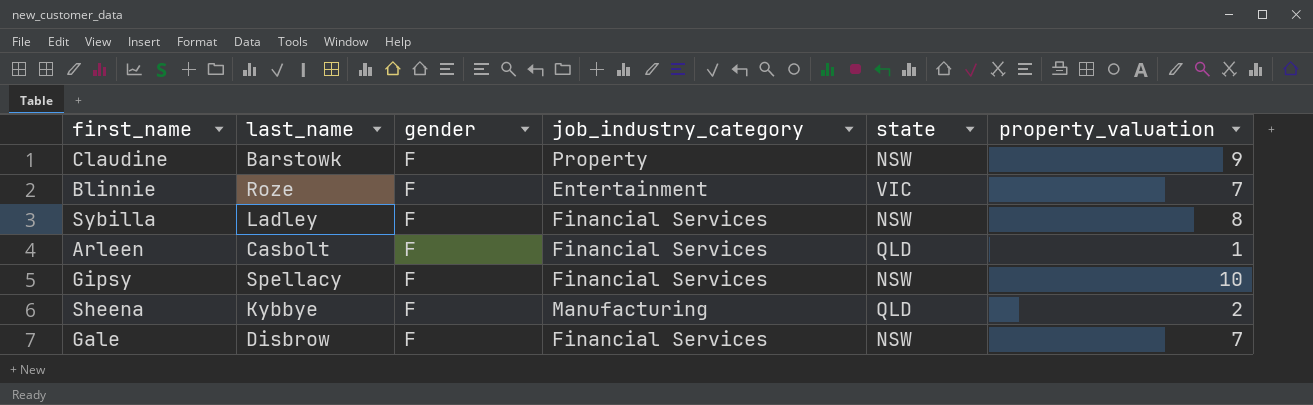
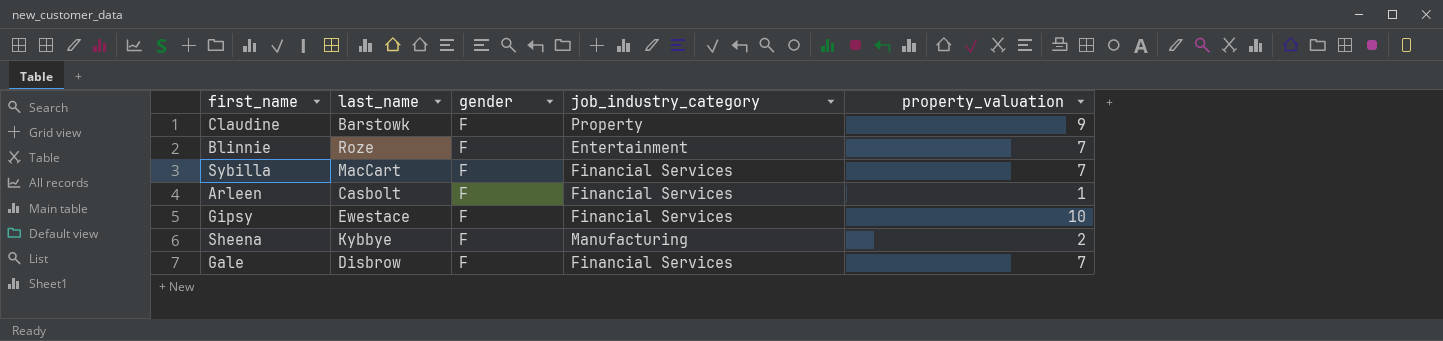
column state | position: 5 -> none
Sybilla | last_name: Ladley -> MacCart
Sybilla | property_valuation: 8 -> 7
Gipsy | last_name: Spellacy -> Ewestace

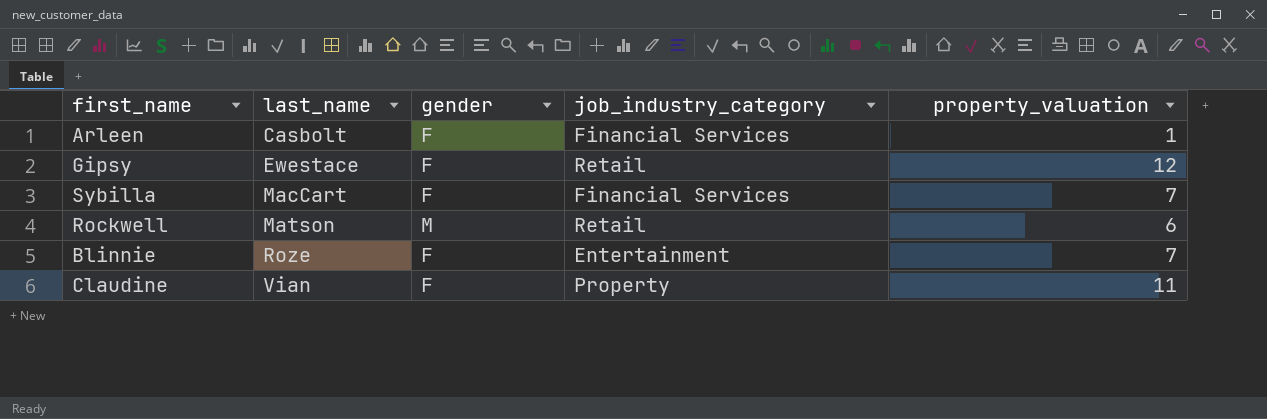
row order: none -> last_name ascending
row Sheena: Kybbye | F | Manufacturing | 2 -> none
row Gale: Disbrow | F | Financial Services | 7 -> none
Gipsy | job_industry_category: Financial Services -> Retail
Gipsy | property_valuation: 10 -> 12
row Rockwell: none -> Matson | M | Retail | 6
Claudine | last_name: Barstowk -> Vian
Claudine | property_valuation: 9 -> 11

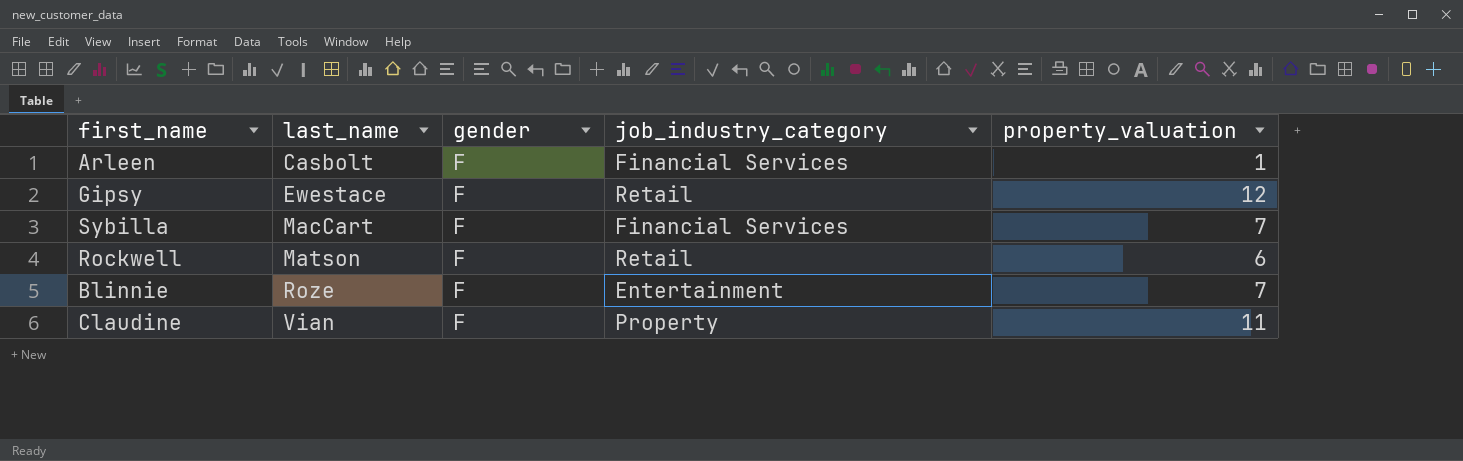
Rockwell | gender: M -> F

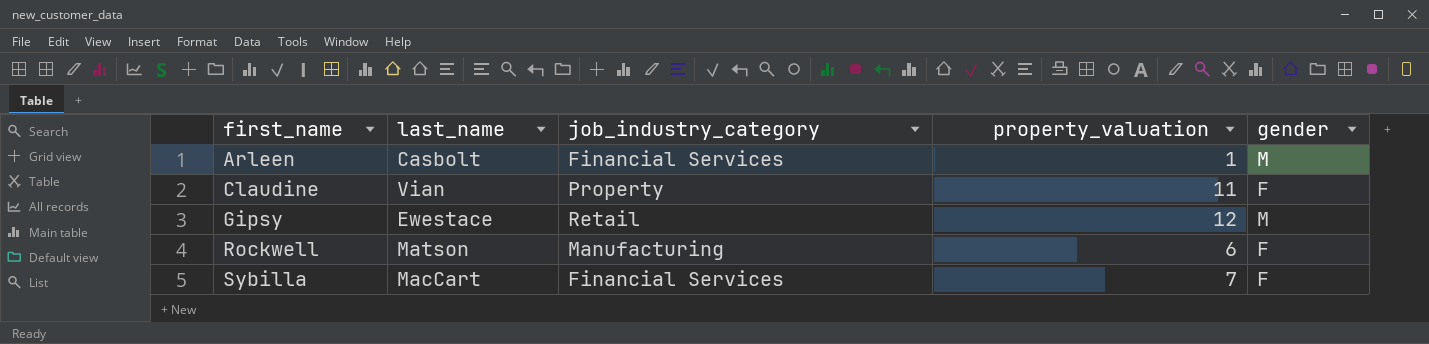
row order: last_name ascending -> first_name ascending
column gender | position: 3 -> 5
row Blinnie: Roze | F | Entertainment | 7 -> none
Arleen | gender: F -> M
Gipsy | gender: F -> M
Rockwell | job_industry_category: Retail -> Manufacturing

